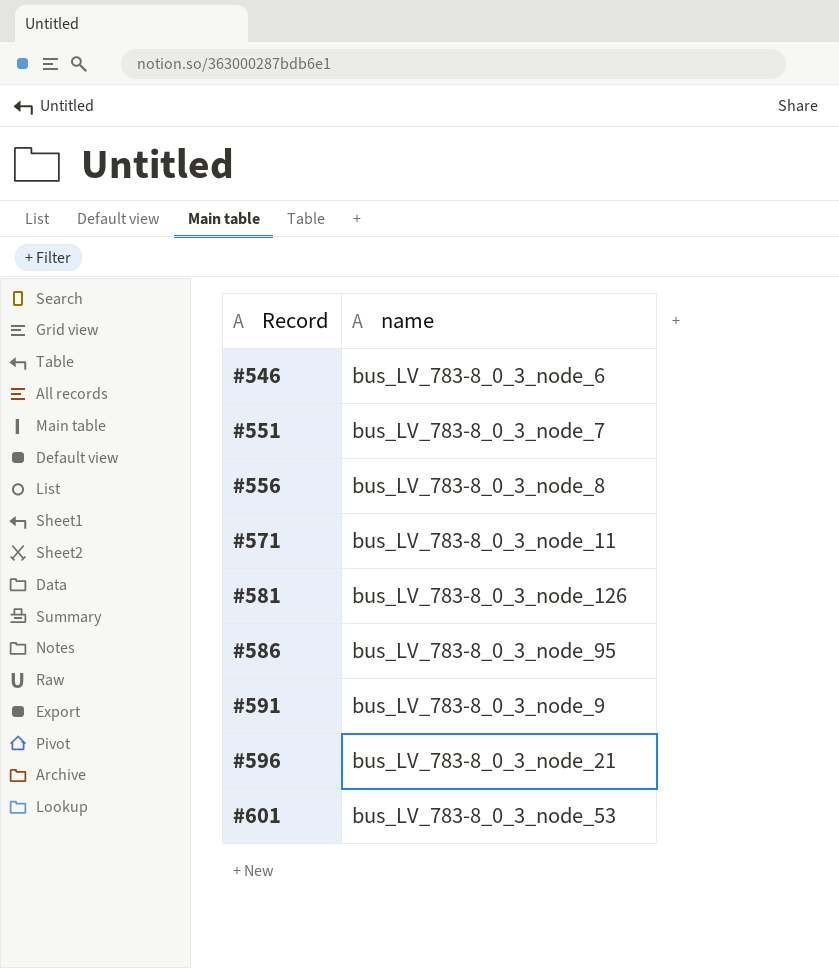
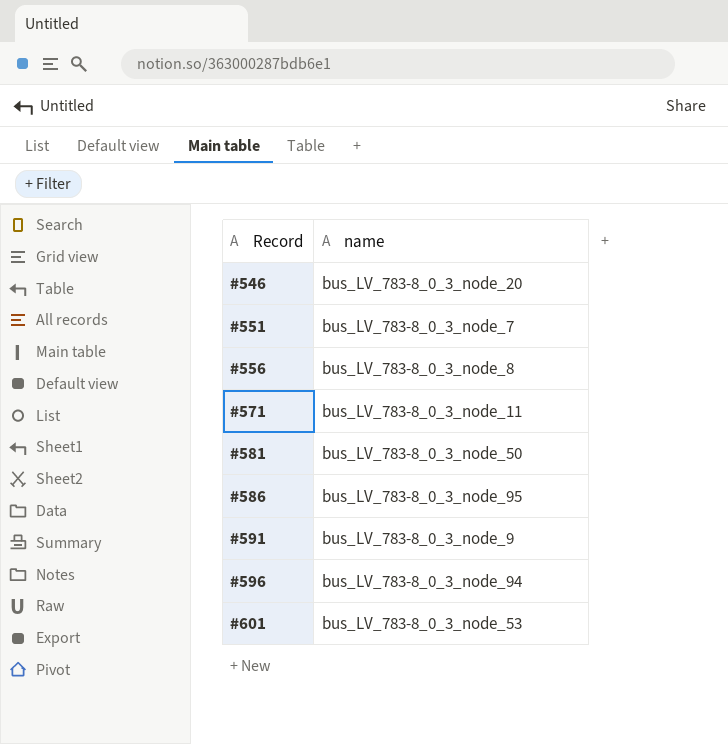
#546 | name: bus_LV_783-8_0_3_node_6 -> bus_LV_783-8_0_3_node_20
#581 | name: bus_LV_783-8_0_3_node_126 -> bus_LV_783-8_0_3_node_50
#596 | name: bus_LV_783-8_0_3_node_21 -> bus_LV_783-8_0_3_node_94

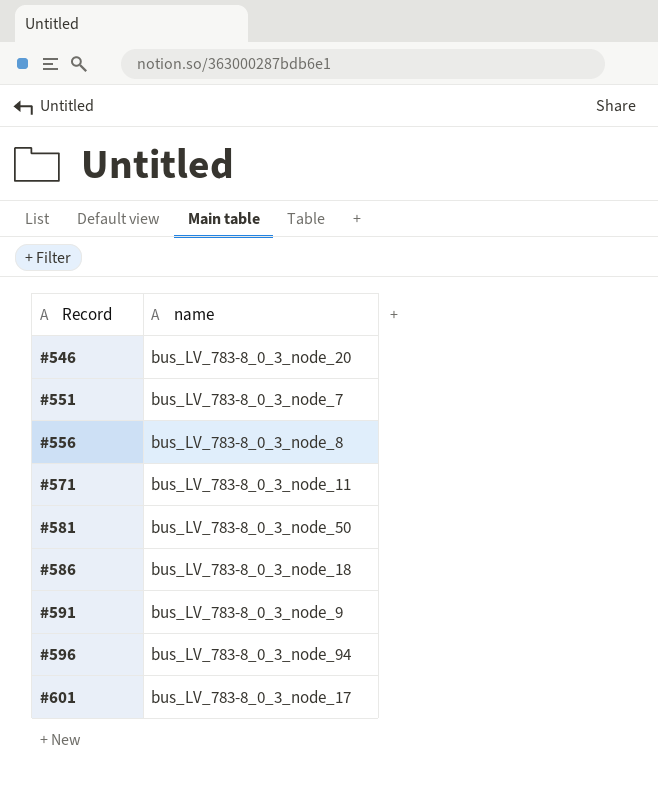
#586 | name: bus_LV_783-8_0_3_node_95 -> bus_LV_783-8_0_3_node_18
#601 | name: bus_LV_783-8_0_3_node_53 -> bus_LV_783-8_0_3_node_17

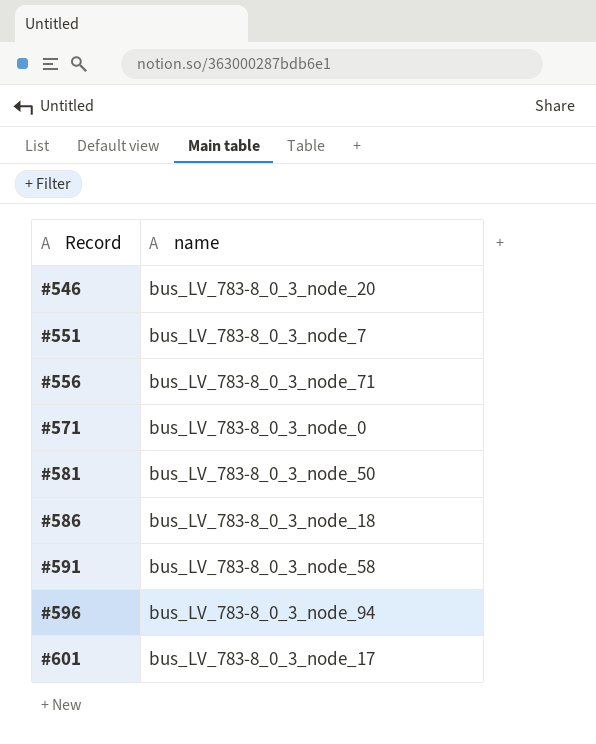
#556 | name: bus_LV_783-8_0_3_node_8 -> bus_LV_783-8_0_3_node_71
#571 | name: bus_LV_783-8_0_3_node_11 -> bus_LV_783-8_0_3_node_0
#591 | name: bus_LV_783-8_0_3_node_9 -> bus_LV_783-8_0_3_node_58

